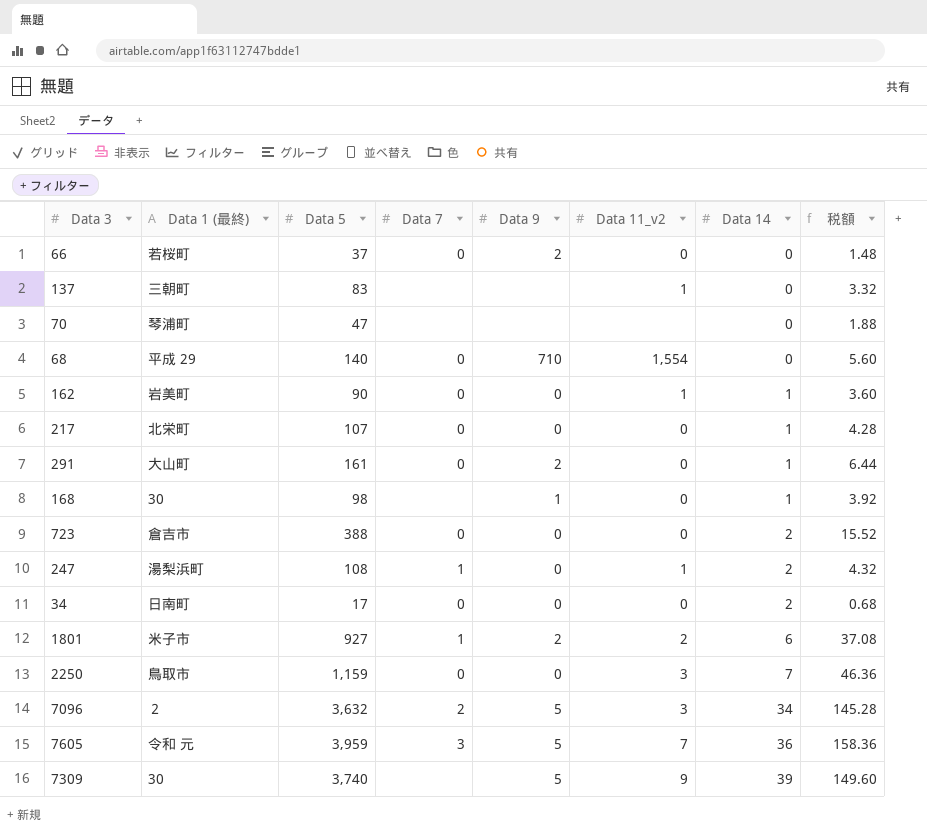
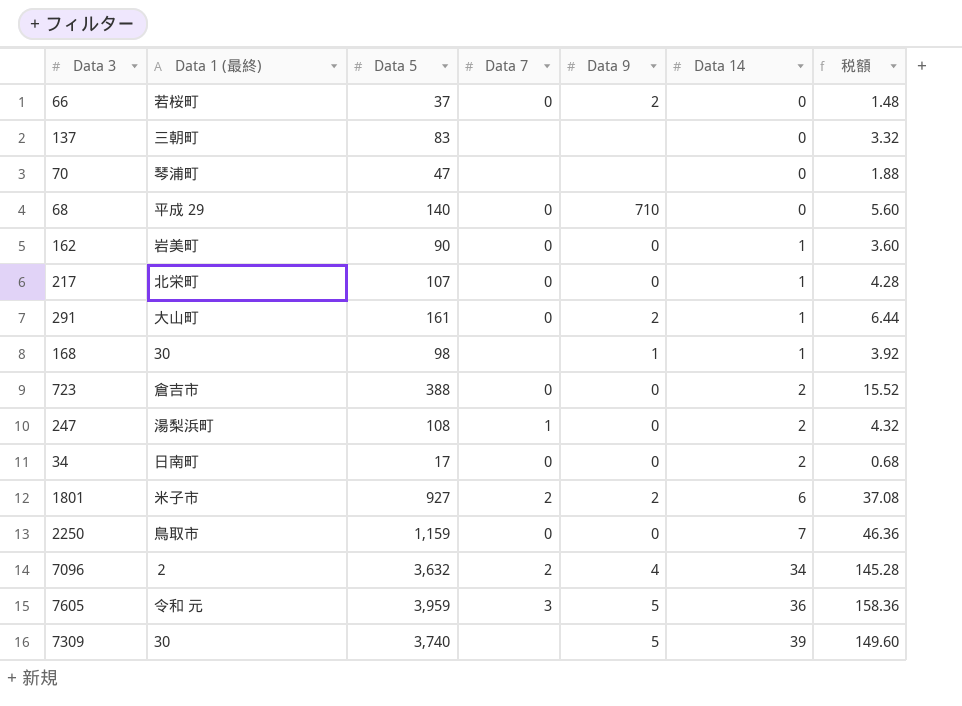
column Data 11_v2 | position: 6 -> none
1801 | Data 7: 1 -> 2
7096 | Data 9: 5 -> 4

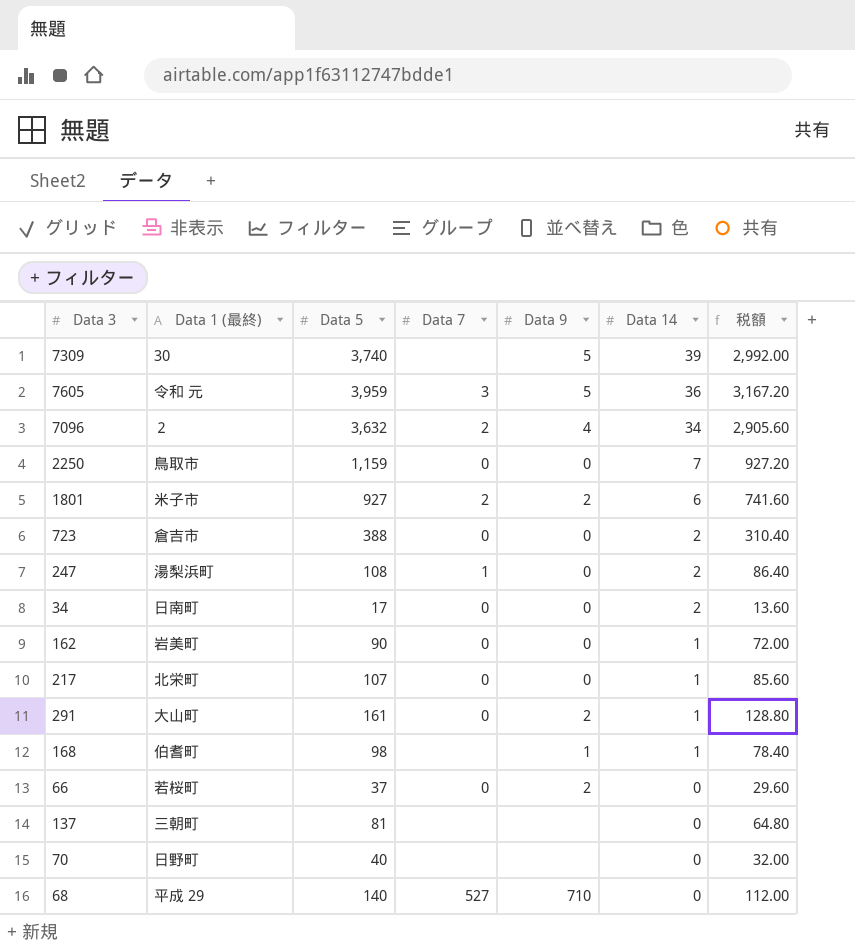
row order: Data 14 ascending -> Data 14 descending
column 税額 | formula: [Data 5] * 0.04 -> [Data 5] * 0.8
168 | Data 1 (最終): 30 -> 伯耆町
137 | Data 5: 83 -> 81
70 | Data 1 (最終): 琴浦町 -> 日野町
70 | Data 5: 47 -> 40
68 | Data 7: 0 -> 527

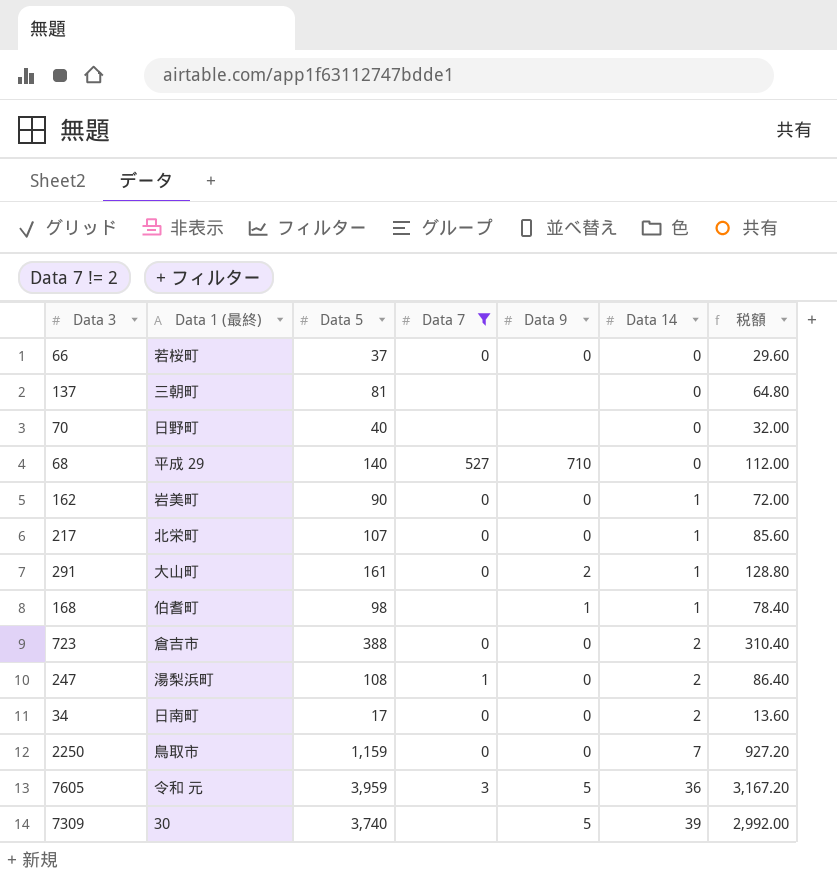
filter: none -> Data 7 != 2
row order: Data 14 descending -> Data 14 ascending
66 | Data 9: 2 -> 0

